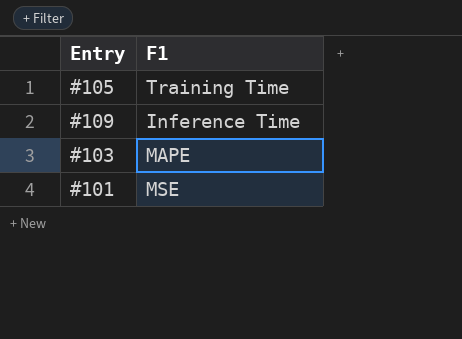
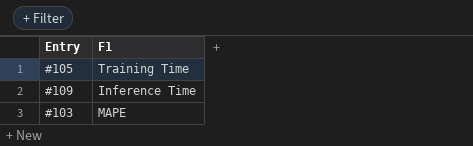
row #101: MSE -> none

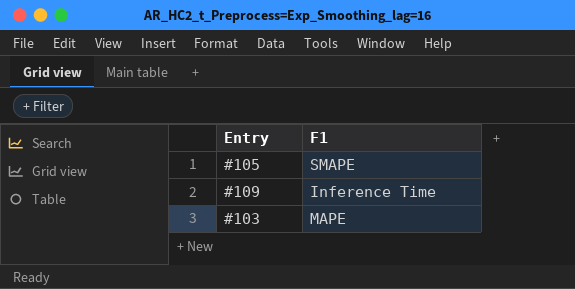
#105 | F1: Training Time -> SMAPE

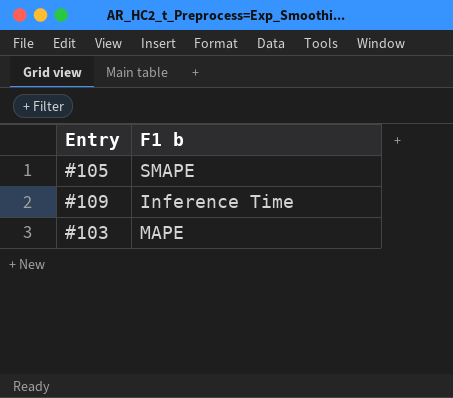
column name: F1 -> F1 b

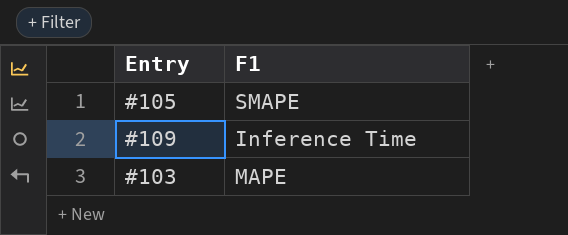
column name: F1 b -> F1

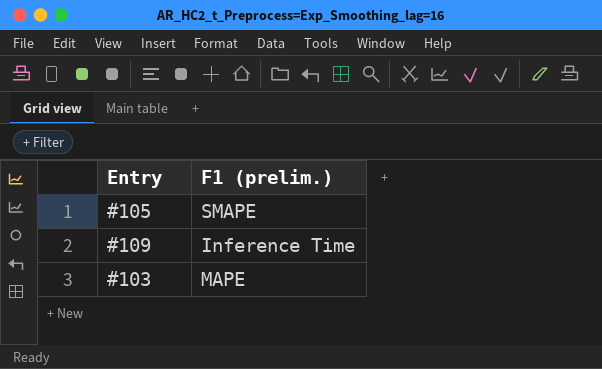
column name: F1 -> F1 (prelim.)

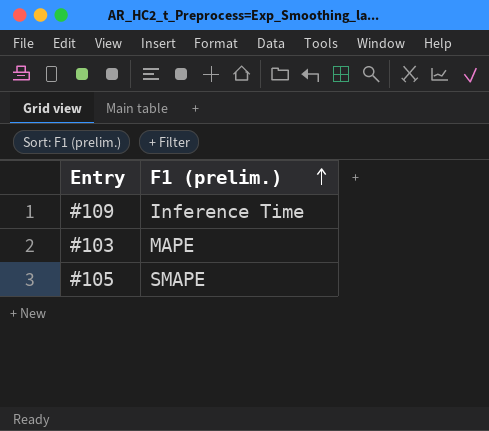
row order: none -> F1 (prelim.) ascending

